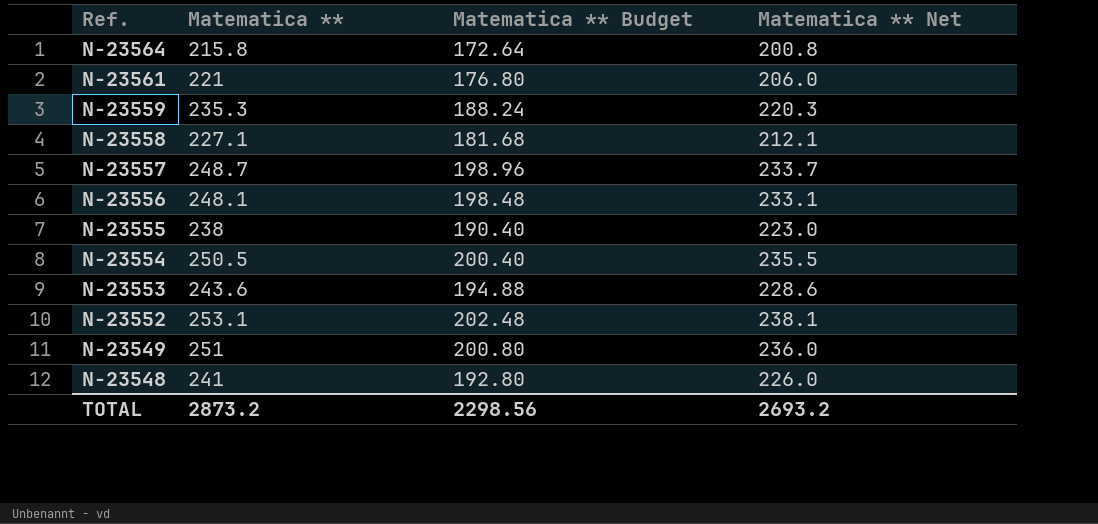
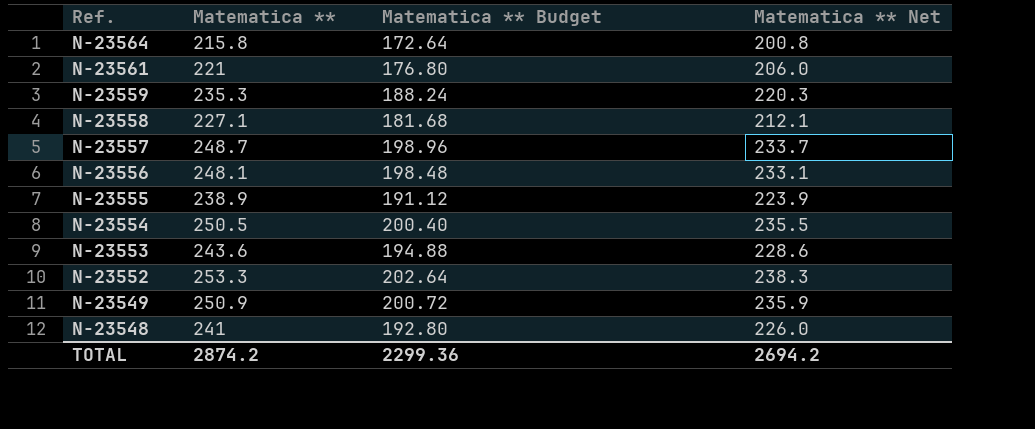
N-23555 | Matematica **: 238 -> 238.9
N-23555 | Matematica ** Budget: 190.40 -> 191.12
N-23555 | Matematica ** Net: 223.0 -> 223.9
N-23552 | Matematica **: 253.1 -> 253.3
N-23552 | Matematica ** Budget: 202.48 -> 202.64
N-23552 | Matematica ** Net: 238.1 -> 238.3
N-23549 | Matematica **: 251 -> 250.9
N-23549 | Matematica ** Budget: 200.80 -> 200.72
N-23549 | Matematica ** Net: 236.0 -> 235.9
TOTAL | Matematica **: 2873.2 -> 2874.2
TOTAL | Matematica ** Budget: 2298.56 -> 2299.36
TOTAL | Matematica ** Net: 2693.2 -> 2694.2

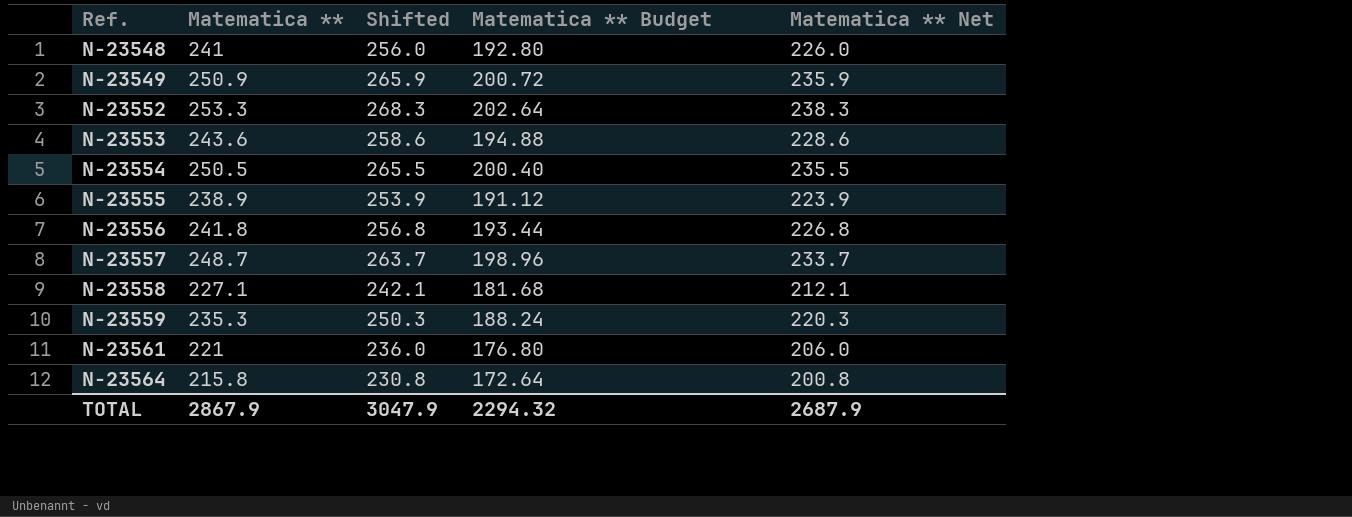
row order: Ref. descending -> Ref. ascending
column Shifted | formula: none -> [Matematica **] + 15
N-23556 | Matematica **: 248.1 -> 241.8
N-23556 | Matematica ** Budget: 198.48 -> 193.44
N-23556 | Matematica ** Net: 233.1 -> 226.8
TOTAL | Matematica **: 2874.2 -> 2867.9
TOTAL | Matematica ** Budget: 2299.36 -> 2294.32
TOTAL | Matematica ** Net: 2694.2 -> 2687.9

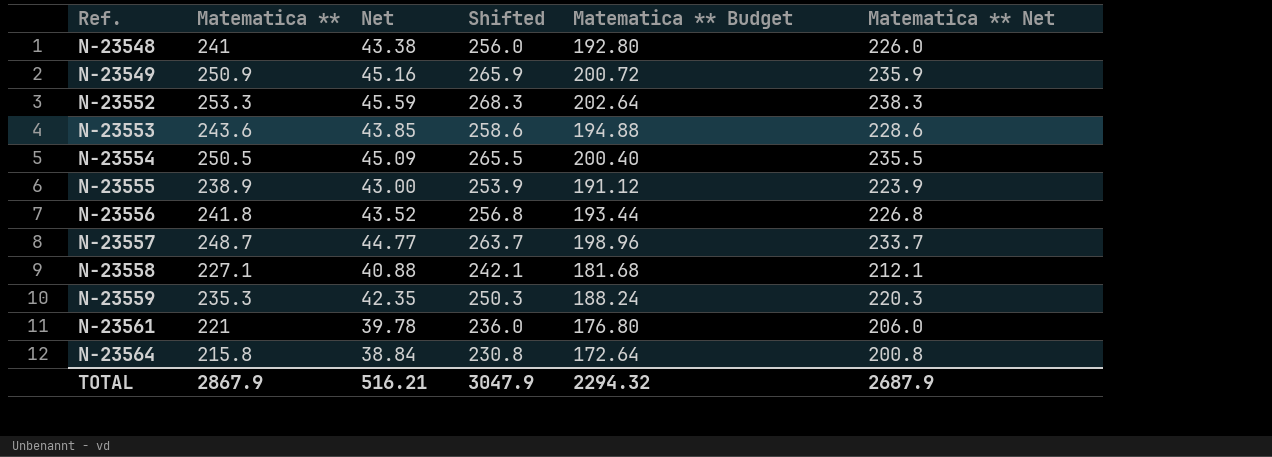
column Net | formula: none -> [Matematica **] * 0.18

